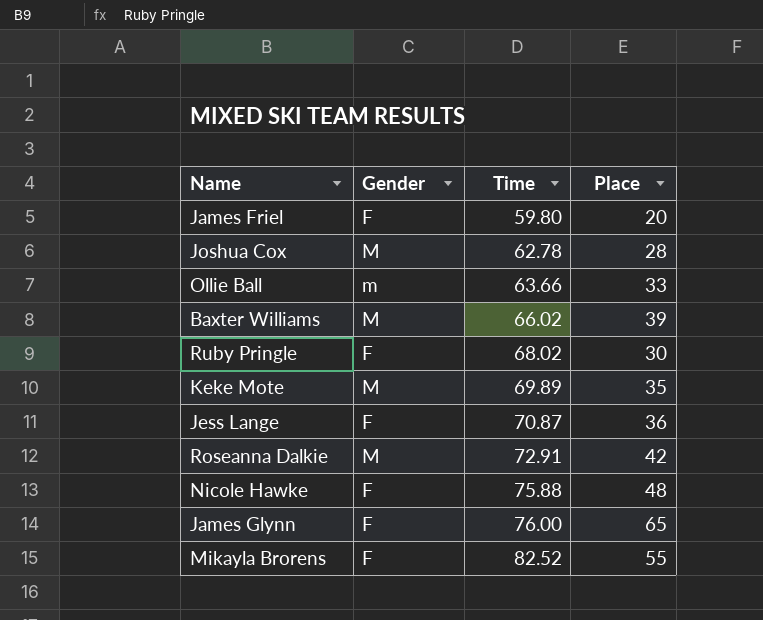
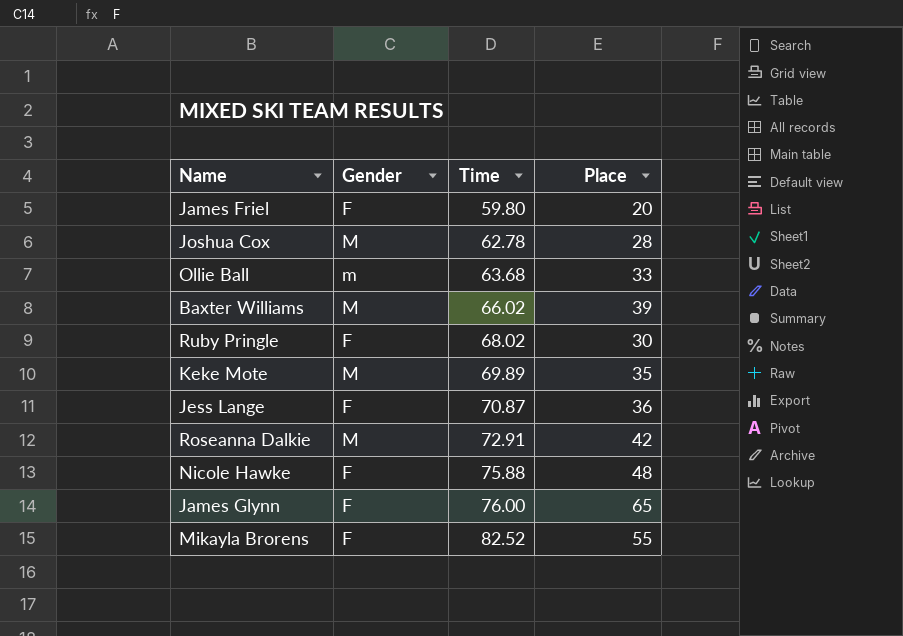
Ollie Ball | Time: 63.66 -> 63.68

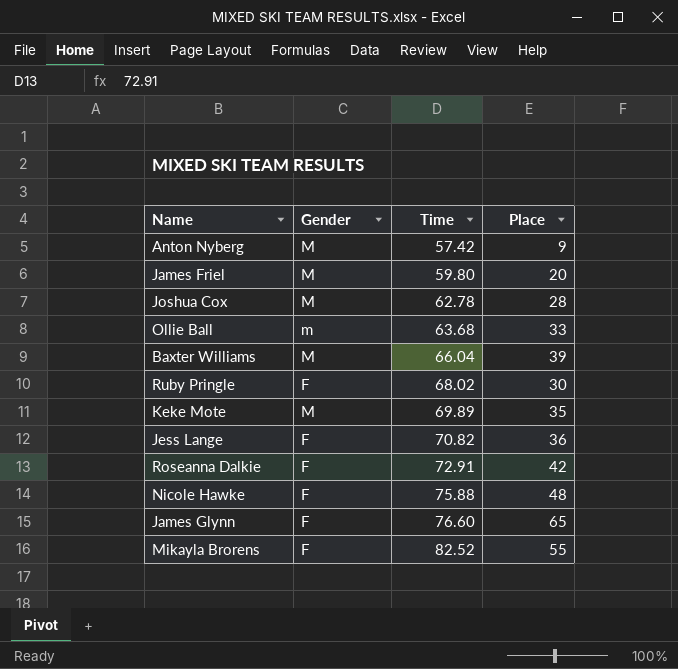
row Anton Nyberg: none -> M | 57.42 | 9
James Friel | Gender: F -> M
Baxter Williams | Time: 66.02 -> 66.04
Jess Lange | Time: 70.87 -> 70.82
Roseanna Dalkie | Gender: M -> F
James Glynn | Time: 76.00 -> 76.60

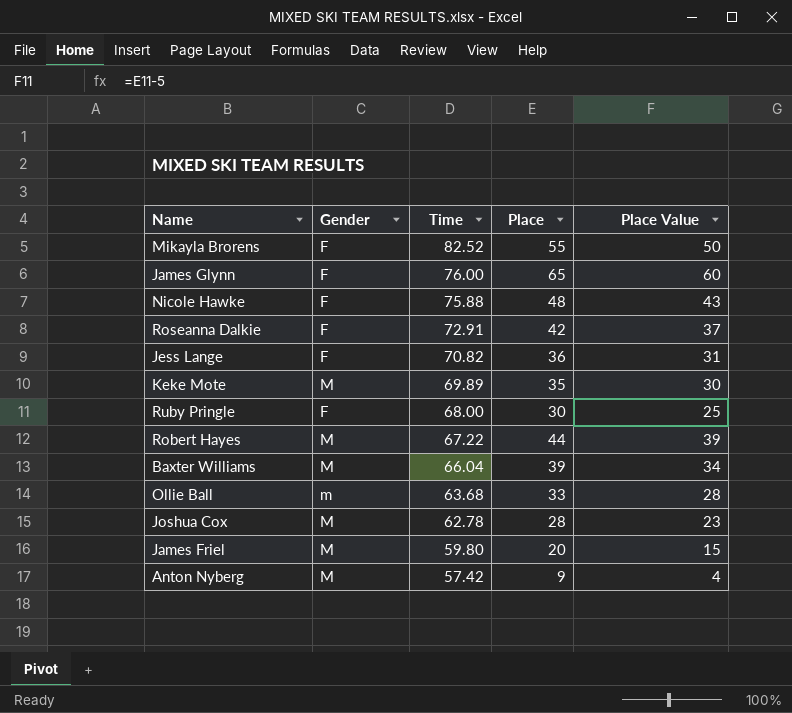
row order: Time ascending -> Time descending
column Place Value | formula: none -> [Place] - 5
James Glynn | Time: 76.60 -> 76.00
Ruby Pringle | Time: 68.02 -> 68.00
row Robert Hayes: none -> M | 67.22 | 44 | 39

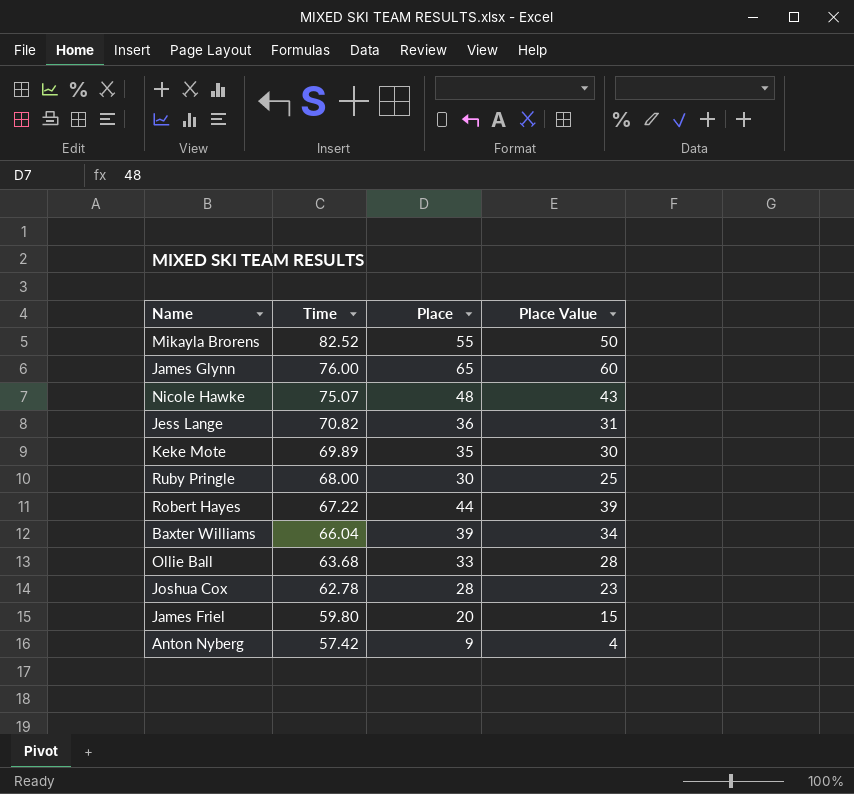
column Gender | position: 2 -> none
row Roseanna Dalkie: F | 72.91 | 42 | 37 -> none
Nicole Hawke | Time: 75.88 -> 75.07

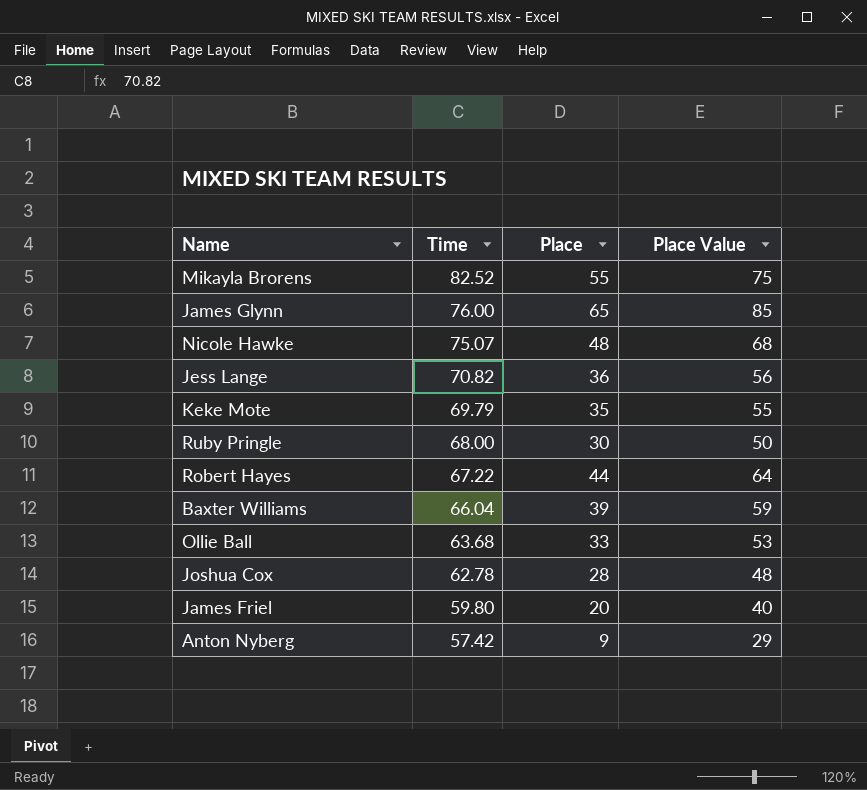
column Place Value | formula: [Place] - 5 -> [Place] + 20
Keke Mote | Time: 69.89 -> 69.79

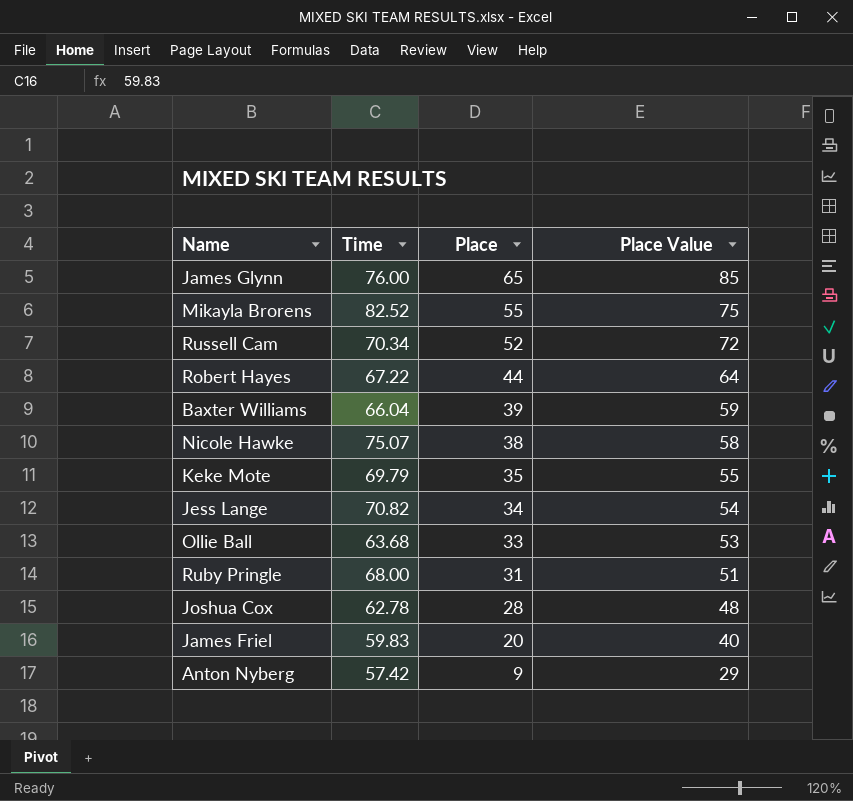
row order: Time descending -> Place descending
row Russell Cam: none -> 70.34 | 52 | 72
Nicole Hawke | Place: 48 -> 38
Nicole Hawke | Place Value: 68 -> 58
Jess Lange | Place: 36 -> 34
Jess Lange | Place Value: 56 -> 54
Ruby Pringle | Place: 30 -> 31
Ruby Pringle | Place Value: 50 -> 51
James Friel | Time: 59.80 -> 59.83

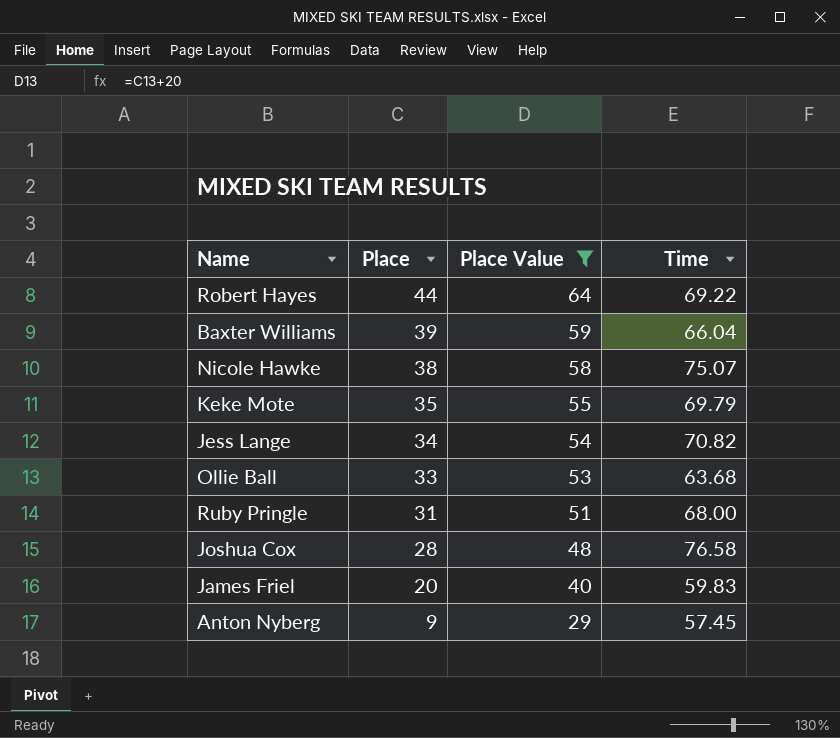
filter: none -> Place Value <= 64
column Time | position: 2 -> 4
Robert Hayes | Time: 67.22 -> 69.22
Joshua Cox | Time: 62.78 -> 76.58
Anton Nyberg | Time: 57.42 -> 57.45

